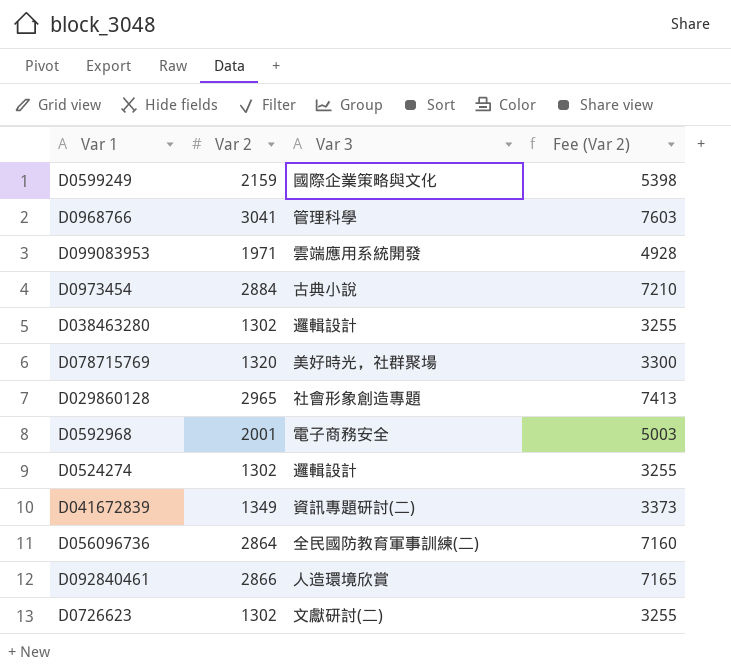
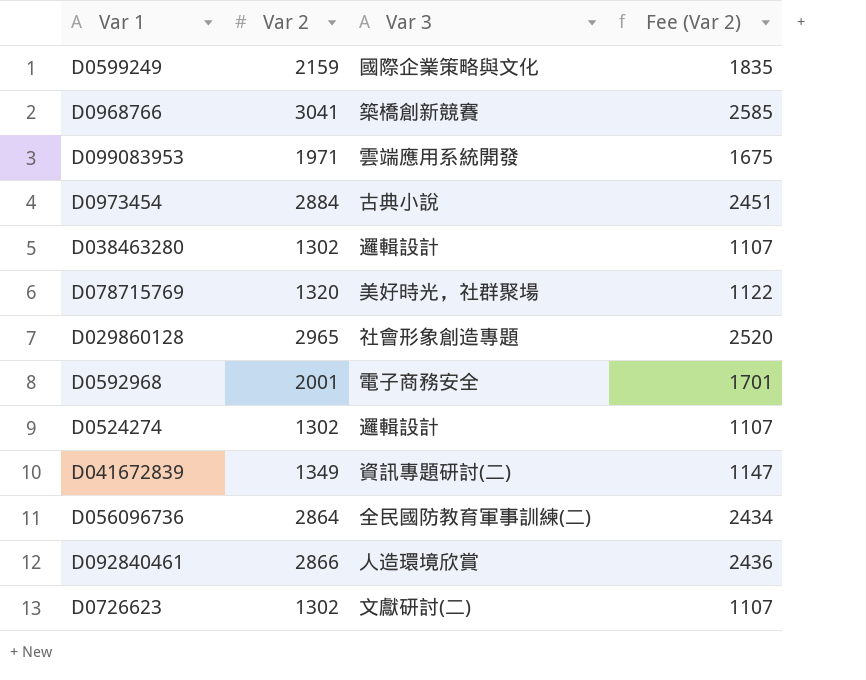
column Fee (Var 2) | formula: [Var 2] * 2.5 -> [Var 2] * 0.85
D0968766 | Var 3: 管理科學 -> 築橋創新競賽

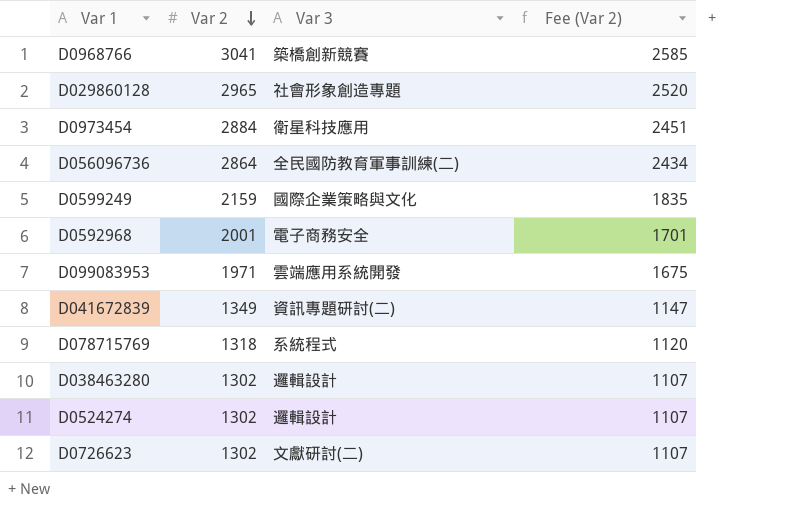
row order: none -> Var 2 descending
row D092840461: 2866 | 人造環境欣賞 | 2436 -> none
D0973454 | Var 3: 古典小說 -> 衛星科技應用
D078715769 | Var 2: 1320 -> 1318
D078715769 | Var 3: 美好時光，社群聚場 -> 系統程式
D078715769 | Fee (Var 2): 1122 -> 1120

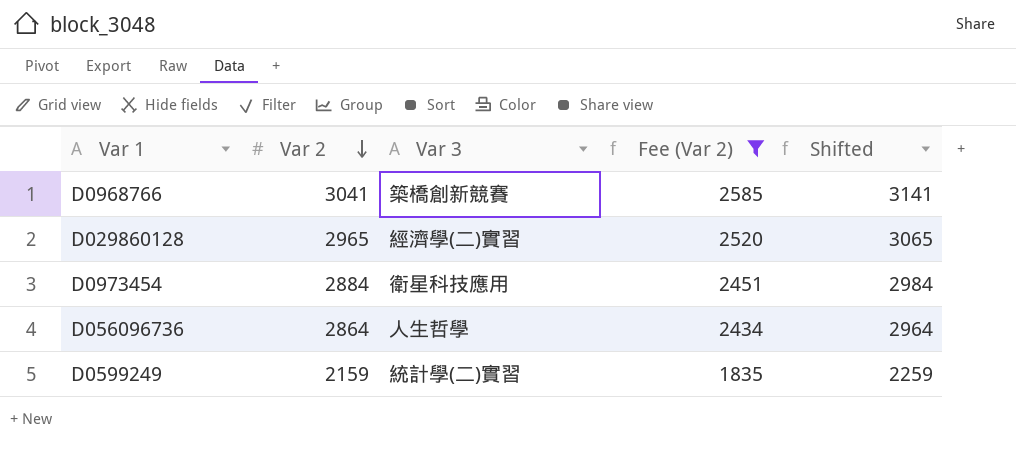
filter: none -> Fee (Var 2) >= 1835
column Shifted | formula: none -> [Var 2] + 100
D029860128 | Var 3: 社會形象創造專題 -> 經濟學(二)實習
D056096736 | Var 3: 全民國防教育軍事訓練(二) -> 人生哲學
D0599249 | Var 3: 國際企業策略與文化 -> 統計學(二)實習

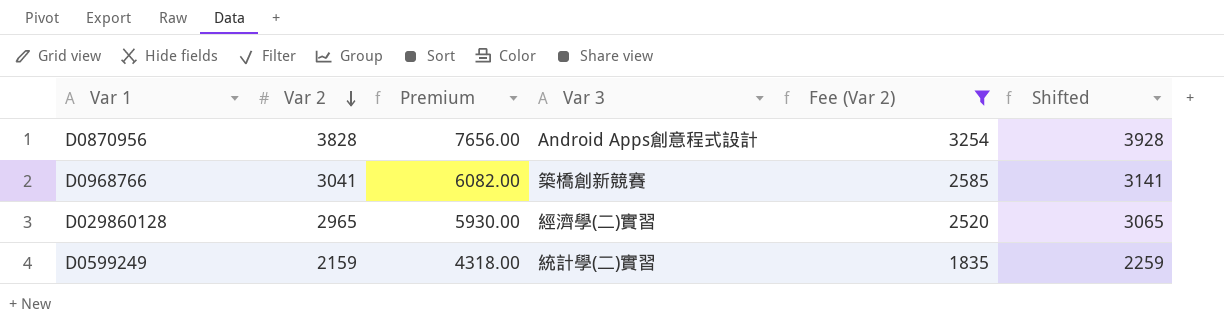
column Premium | formula: none -> [Var 2] * 2
row D0973454: 2884 | 衛星科技應用 | 2451 | 2984 -> none
row D056096736: 2864 | 人生哲學 | 2434 | 2964 -> none
row D0870956: none -> 3828 | 7656.00 | Android Apps創意程式設計 | 3254 | 3928

